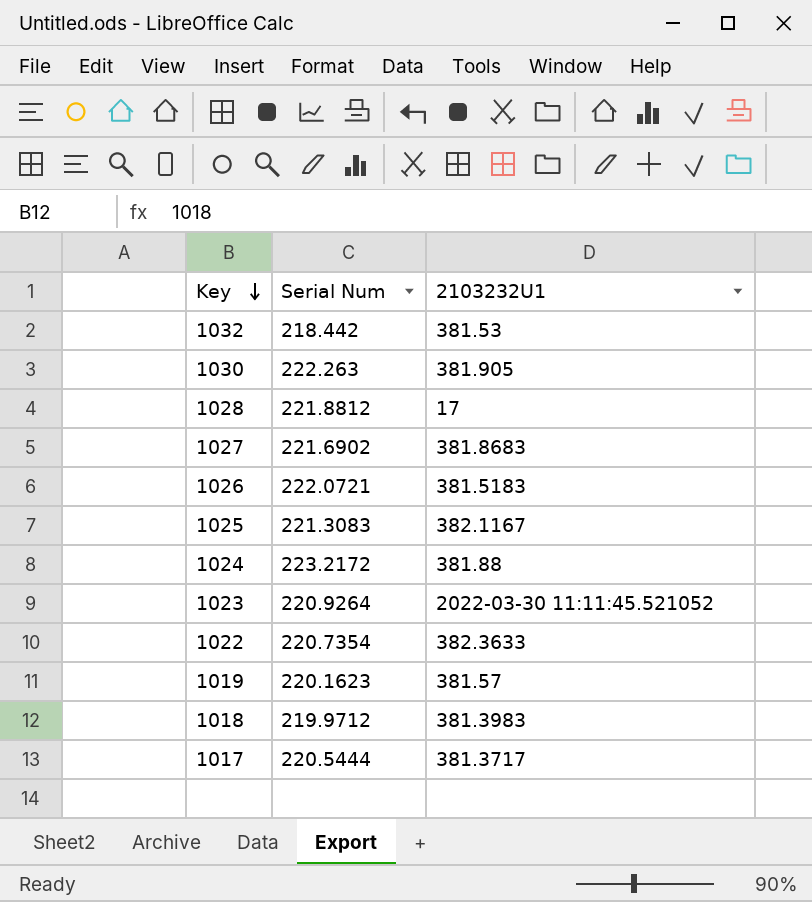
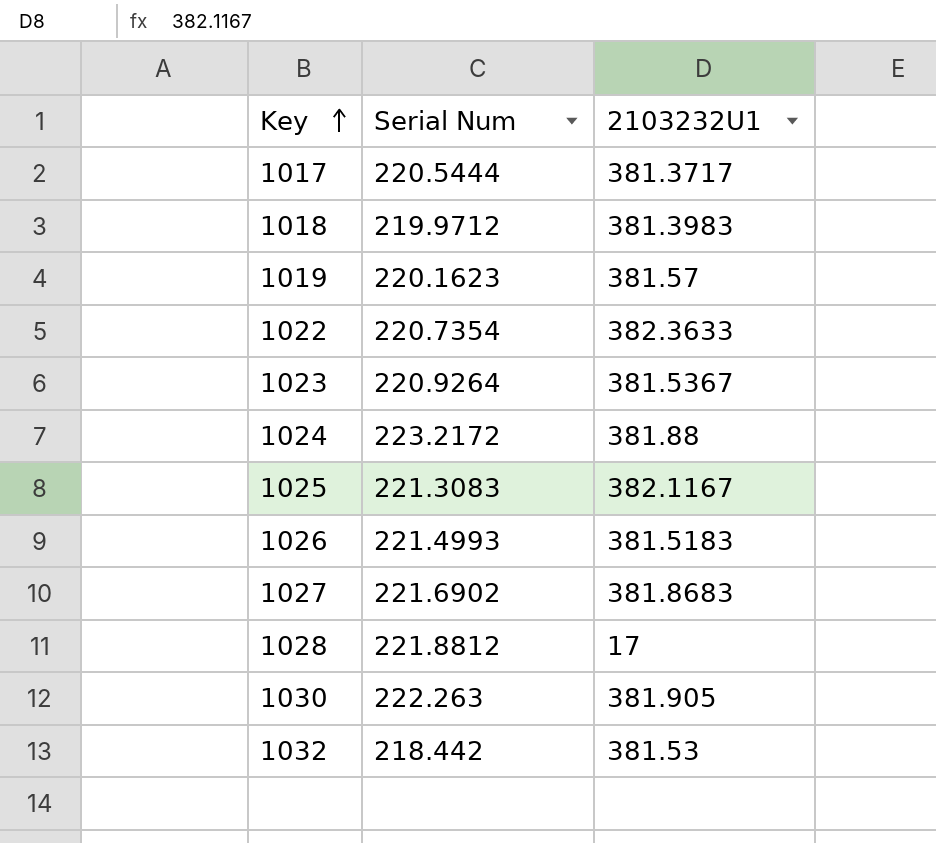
row order: Key descending -> Key ascending
1023 | 2103232U1: 2022-03-30 11:11:45.521052 -> 381.5367
1026 | Serial Num: 222.0721 -> 221.4993

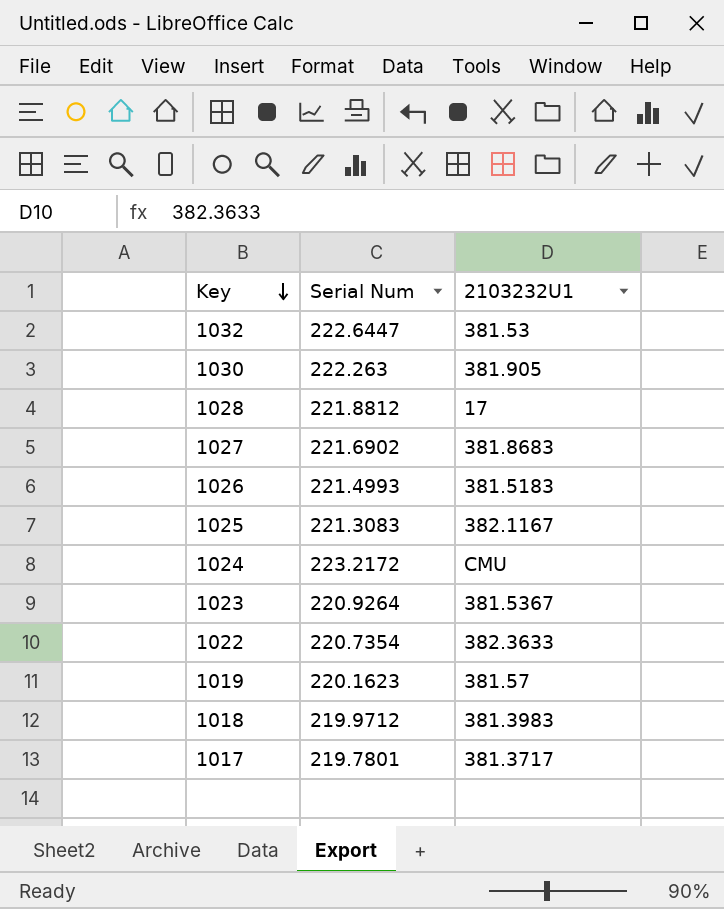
row order: Key ascending -> Key descending
1032 | Serial Num: 218.442 -> 222.6447
1024 | 2103232U1: 381.88 -> CMU
1017 | Serial Num: 220.5444 -> 219.7801

